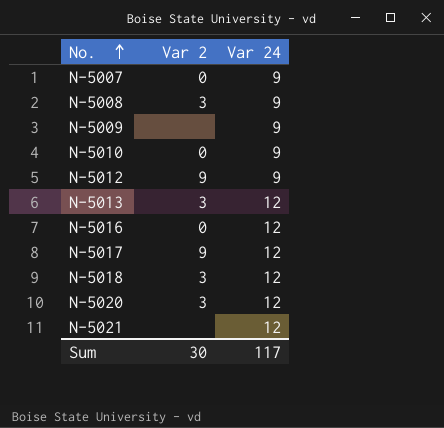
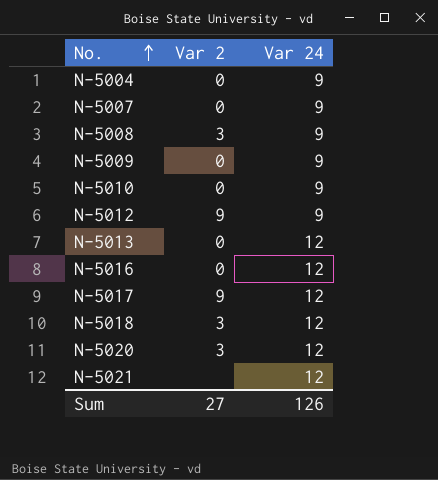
row N-5004: none -> 0 | 9
N-5009 | Var 2: none -> 0
N-5013 | Var 2: 3 -> 0
Sum | Var 2: 30 -> 27
Sum | Var 24: 117 -> 126

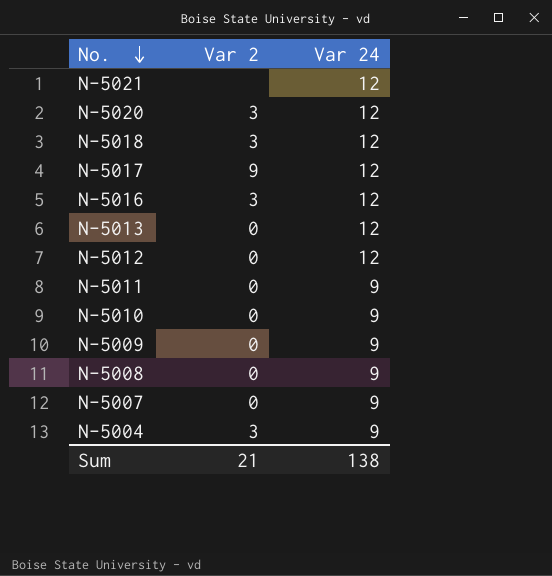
row order: No. ascending -> No. descending
N-5016 | Var 2: 0 -> 3
N-5012 | Var 2: 9 -> 0
N-5012 | Var 24: 9 -> 12
row N-5011: none -> 0 | 9
N-5008 | Var 2: 3 -> 0
N-5004 | Var 2: 0 -> 3
Sum | Var 2: 27 -> 21
Sum | Var 24: 126 -> 138

